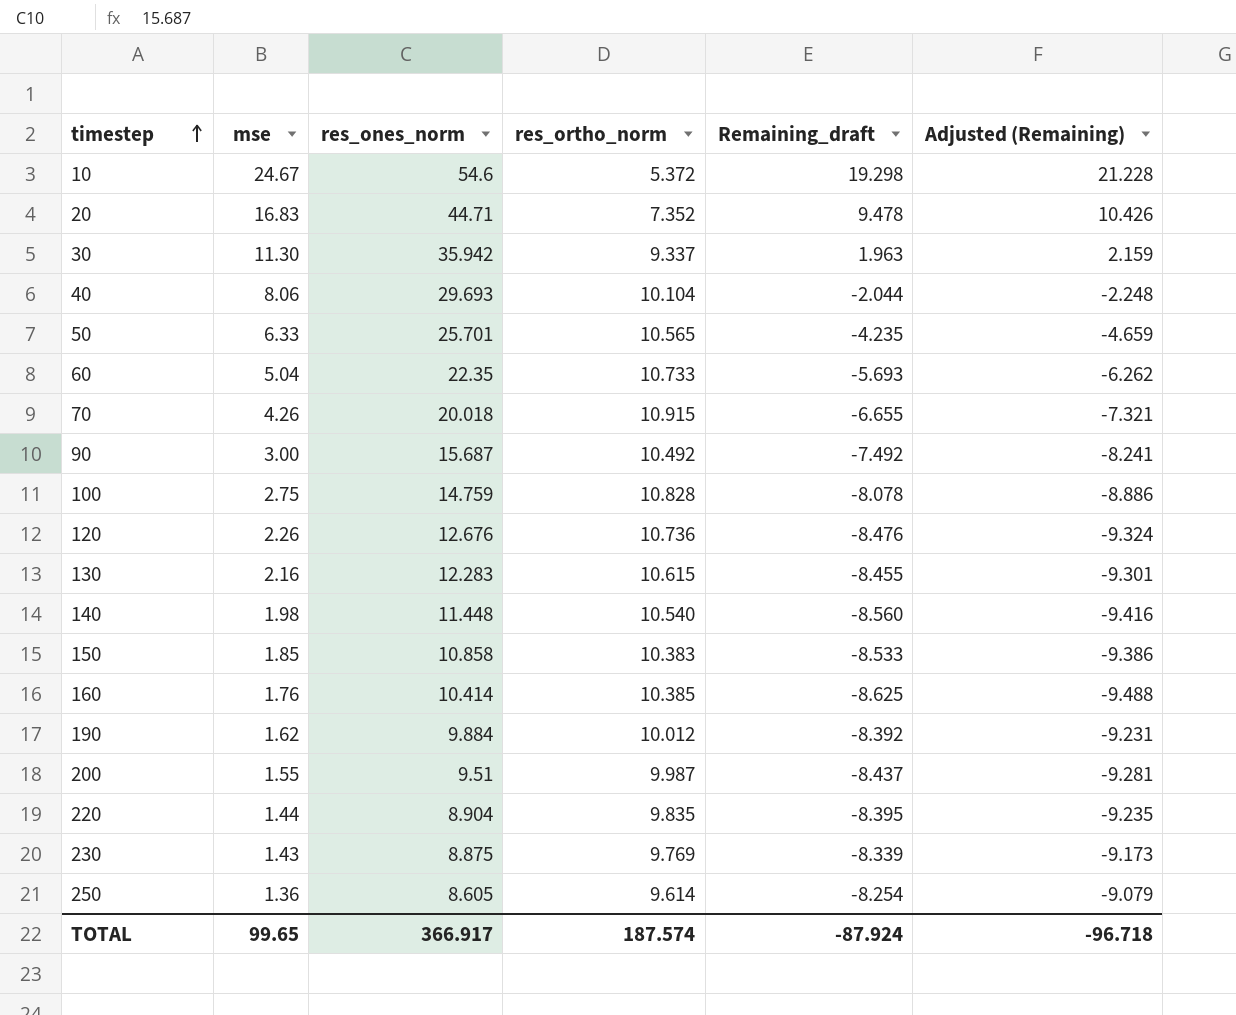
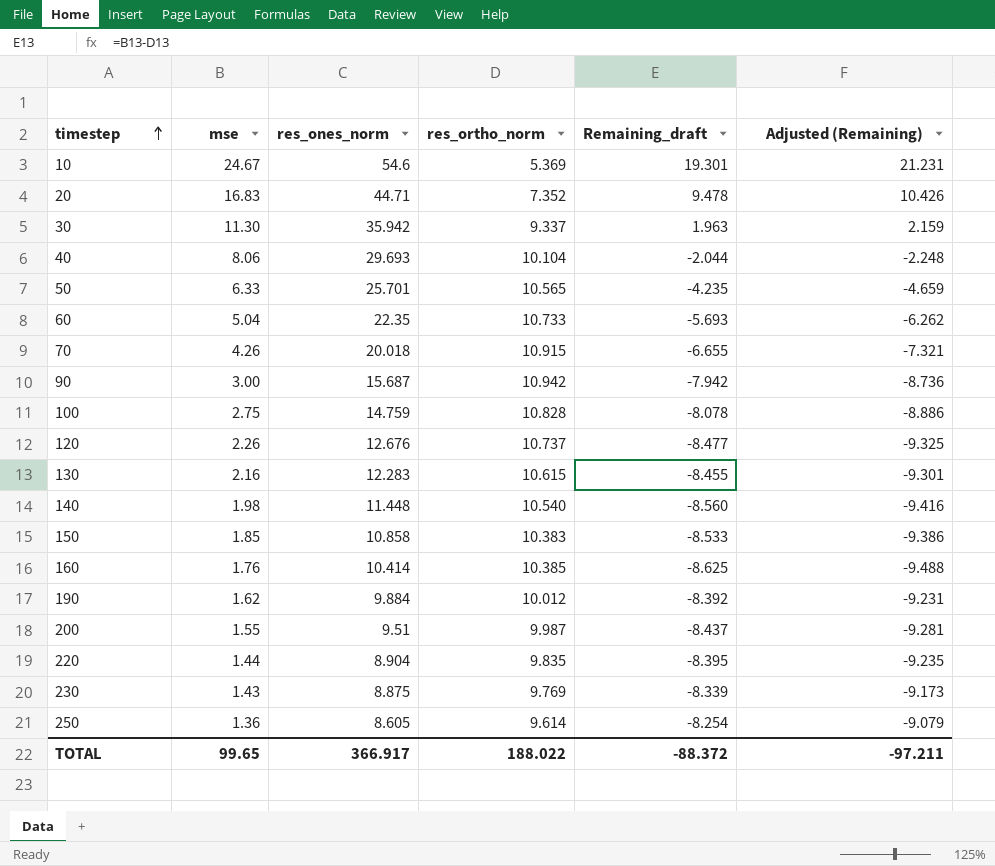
10 | res_ortho_norm: 5.372 -> 5.369
10 | Remaining_draft: 19.298 -> 19.301
10 | Adjusted (Remaining): 21.228 -> 21.231
90 | res_ortho_norm: 10.492 -> 10.942
90 | Remaining_draft: -7.492 -> -7.942
90 | Adjusted (Remaining): -8.241 -> -8.736
120 | res_ortho_norm: 10.736 -> 10.737
120 | Remaining_draft: -8.476 -> -8.477
120 | Adjusted (Remaining): -9.324 -> -9.325
TOTAL | res_ortho_norm: 187.574 -> 188.022
TOTAL | Remaining_draft: -87.924 -> -88.372
TOTAL | Adjusted (Remaining): -96.718 -> -97.211

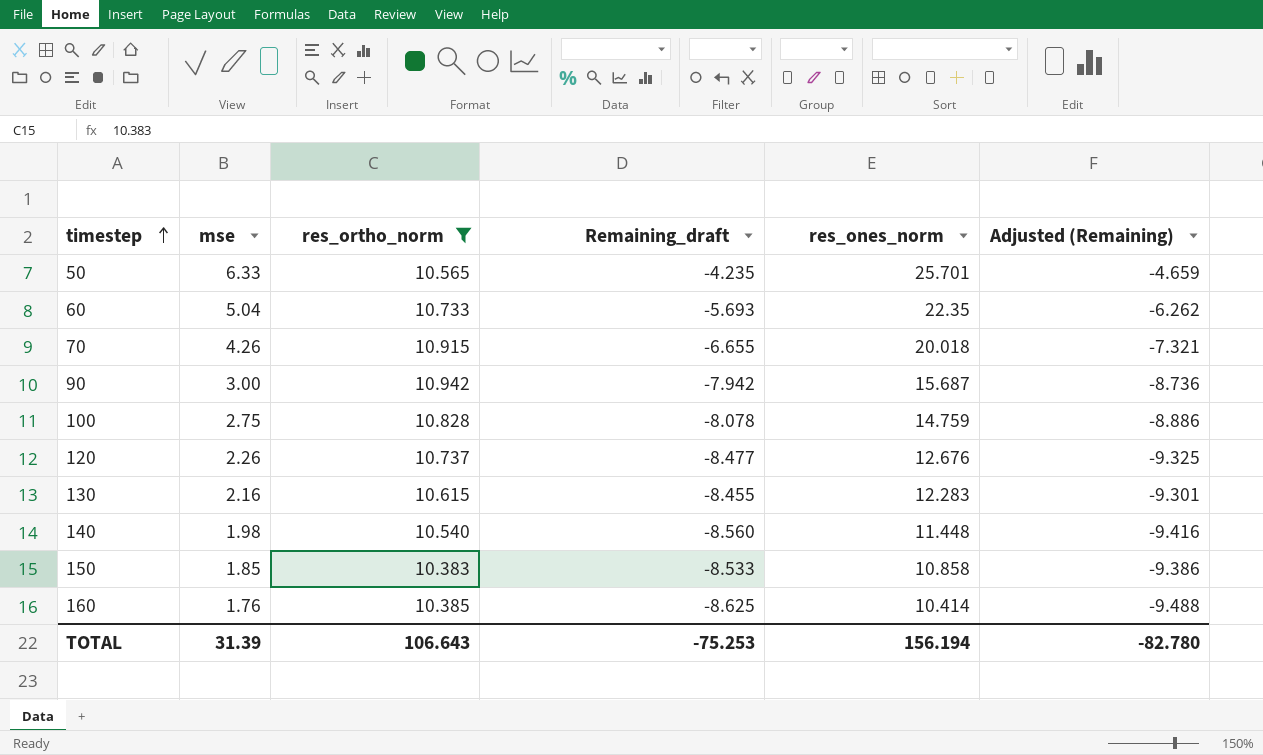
filter: none -> res_ortho_norm >= 10.383
column res_ones_norm | position: 3 -> 5
TOTAL | mse: 99.65 -> 31.39
TOTAL | res_ortho_norm: 188.022 -> 106.643
TOTAL | Remaining_draft: -88.372 -> -75.253
TOTAL | res_ones_norm: 366.917 -> 156.194
TOTAL | Adjusted (Remaining): -97.211 -> -82.780

